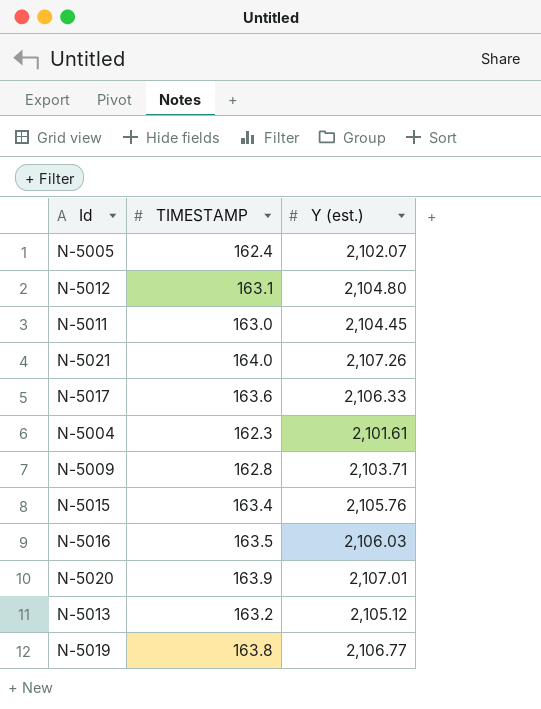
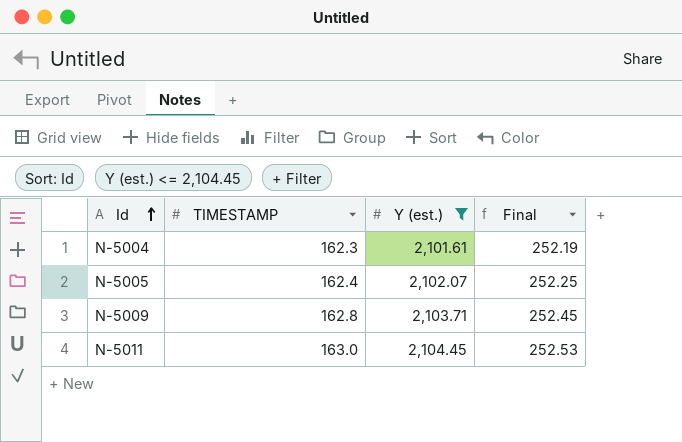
filter: none -> Y (est.) <= 2,104.45
row order: none -> Id ascending
column Final | formula: none -> [Y (est.)] * 0.12

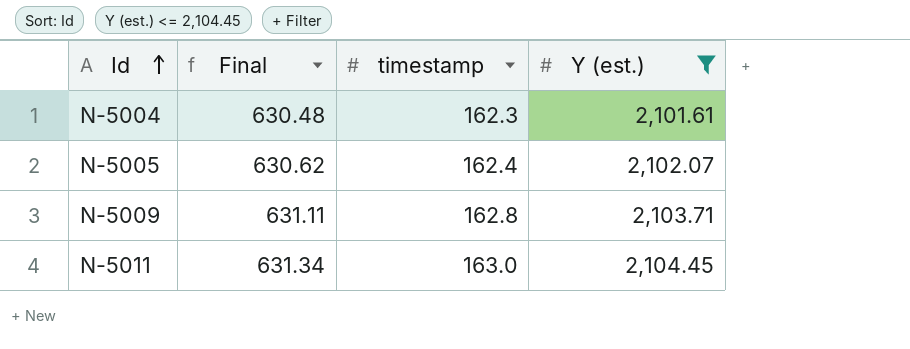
column Final | formula: [Y (est.)] * 0.12 -> [Y (est.)] * 0.3
column Final | position: 4 -> 2
column name: TIMESTAMP -> timestamp

